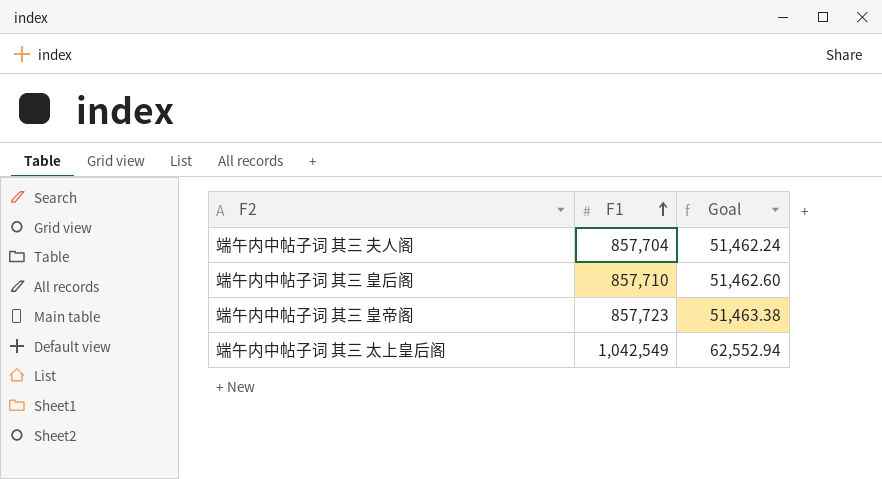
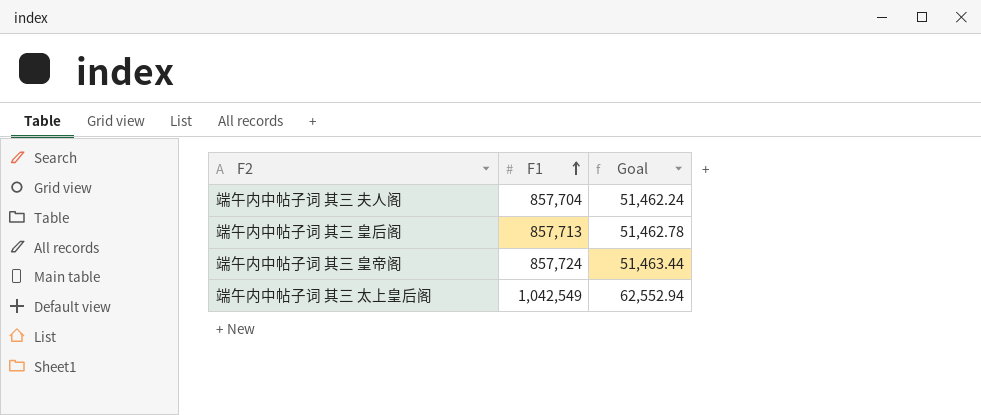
端午内中帖子词 其三 皇后阁 | F1: 857,710 -> 857,713
端午内中帖子词 其三 皇后阁 | Goal: 51,462.60 -> 51,462.78
端午内中帖子词 其三 皇帝阁 | F1: 857,723 -> 857,724
端午内中帖子词 其三 皇帝阁 | Goal: 51,463.38 -> 51,463.44

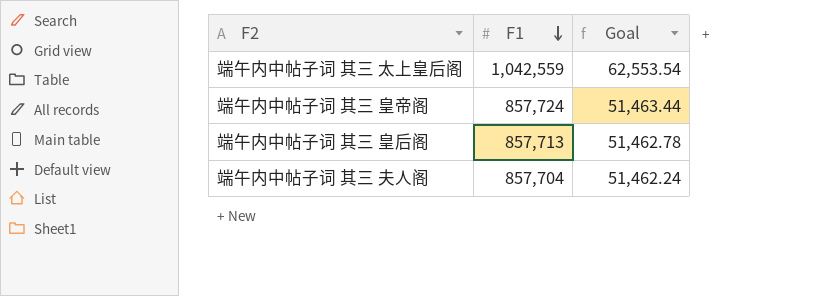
row order: F1 ascending -> F1 descending
端午内中帖子词 其三 太上皇后阁 | F1: 1,042,549 -> 1,042,559
端午内中帖子词 其三 太上皇后阁 | Goal: 62,552.94 -> 62,553.54

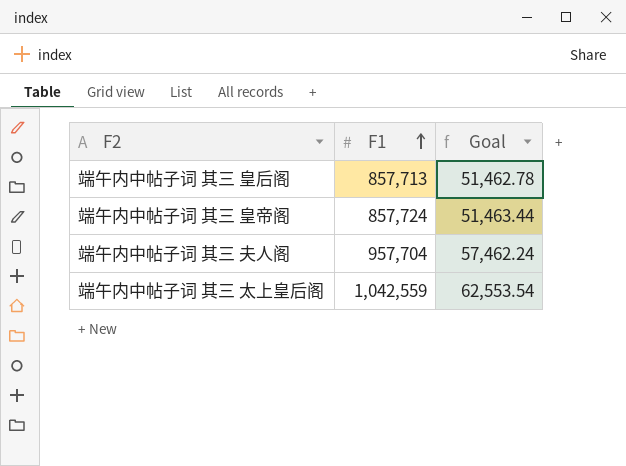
row order: F1 descending -> F1 ascending
端午内中帖子词 其三 夫人阁 | F1: 857,704 -> 957,704
端午内中帖子词 其三 夫人阁 | Goal: 51,462.24 -> 57,462.24

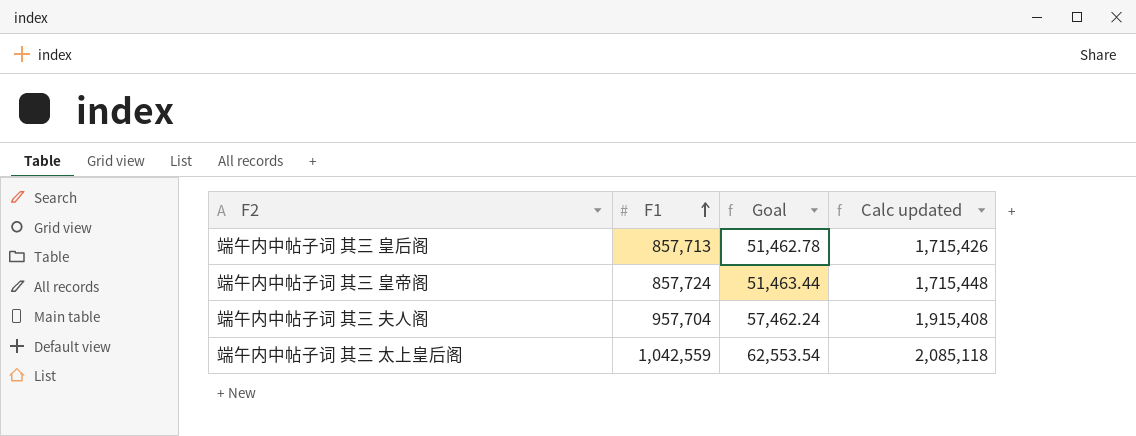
column Calc updated | formula: none -> [F1] * 2

